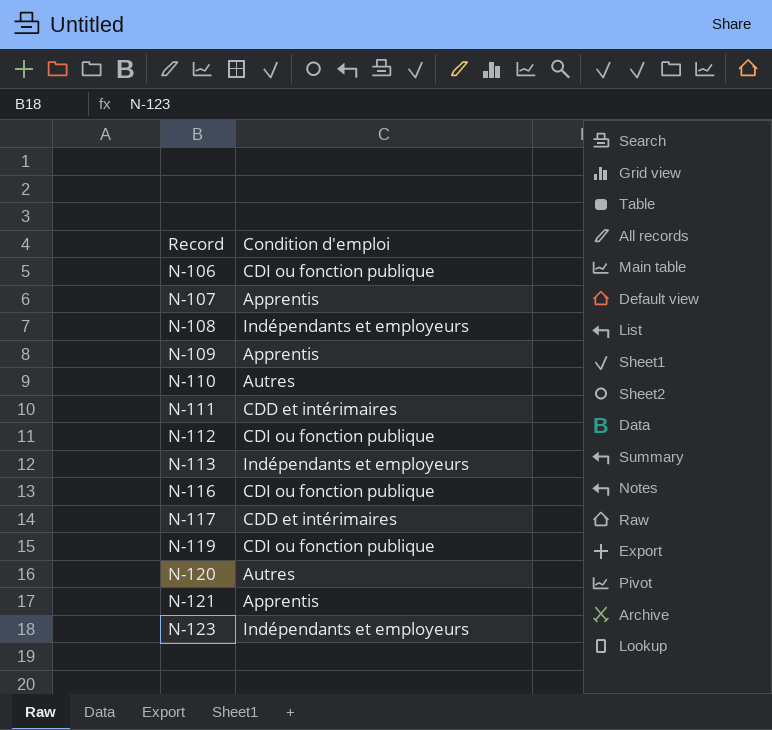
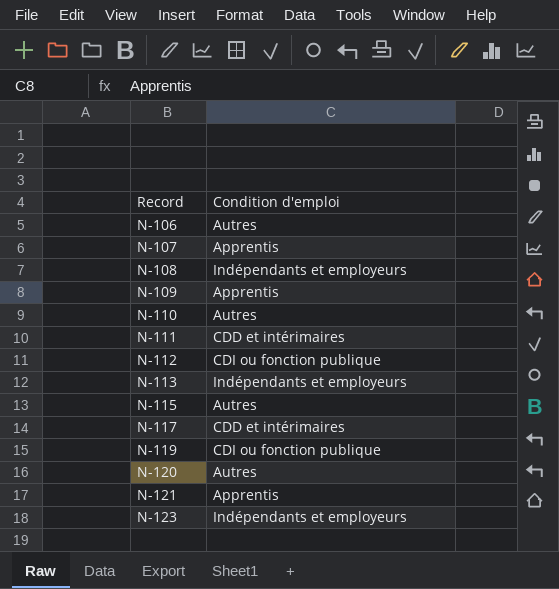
row N-116: CDI ou fonction publique -> none
N-106 | Condition d'emploi: CDI ou fonction publique -> Autres
row N-115: none -> Autres

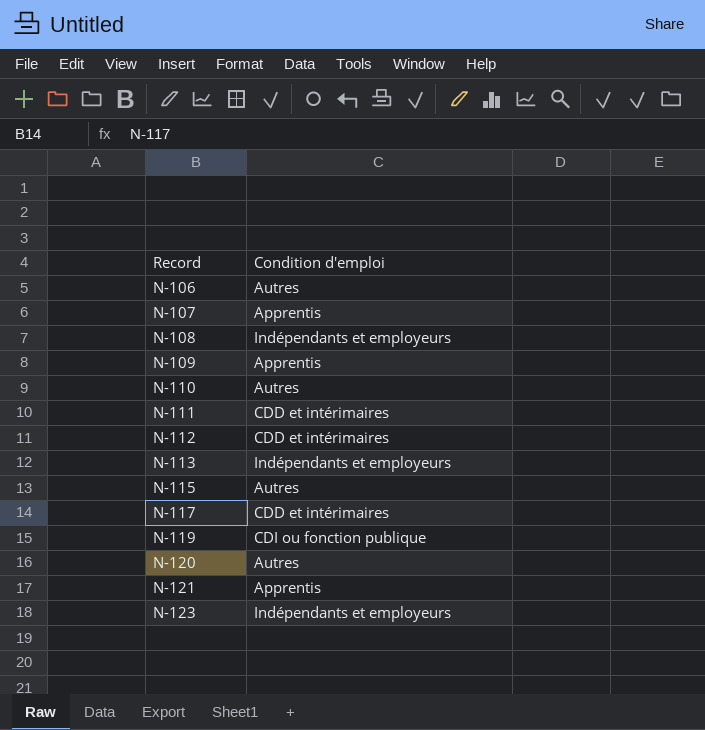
N-112 | Condition d'emploi: CDI ou fonction publique -> CDD et intérimaires

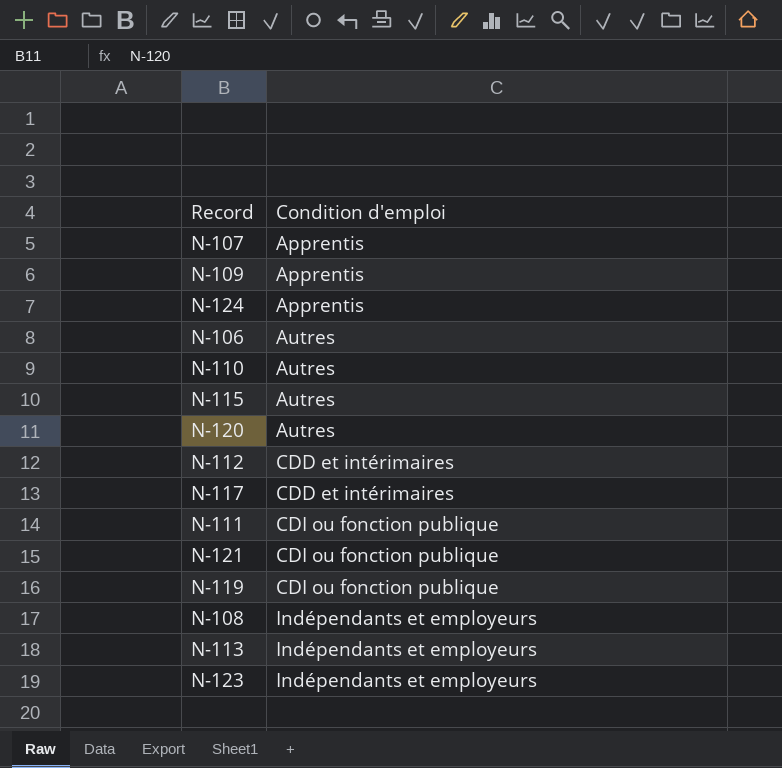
row order: Record ascending -> Condition d'emploi ascending
row N-124: none -> Apprentis
N-111 | Condition d'emploi: CDD et intérimaires -> CDI ou fonction publique
N-121 | Condition d'emploi: Apprentis -> CDI ou fonction publique

